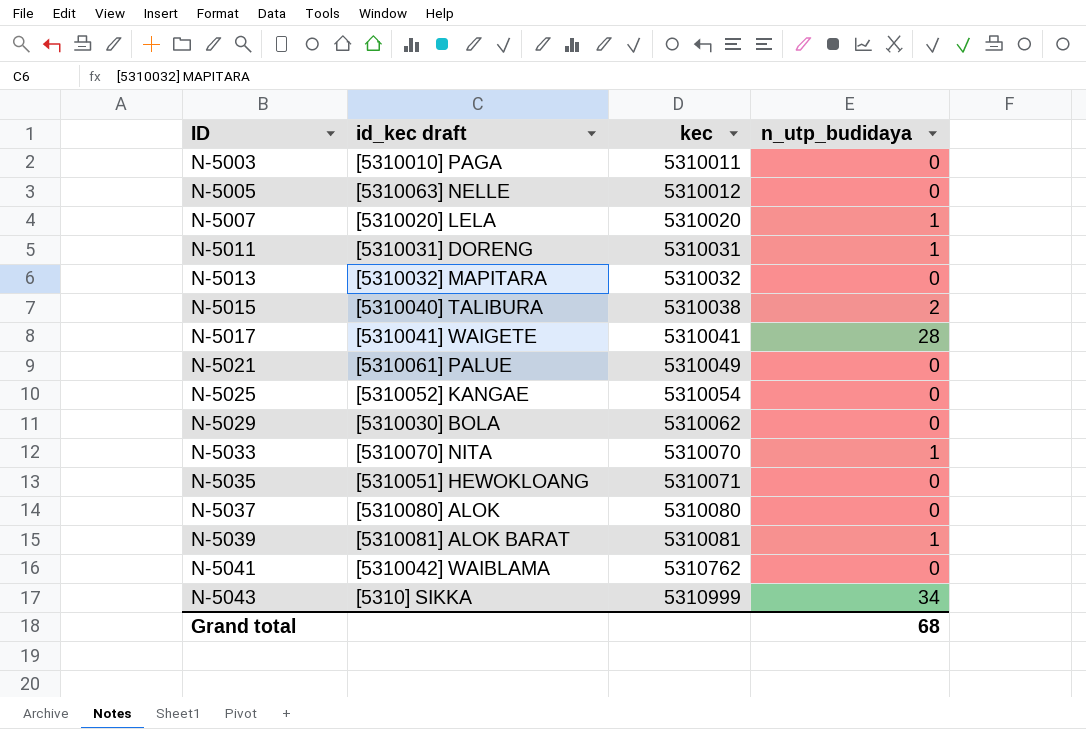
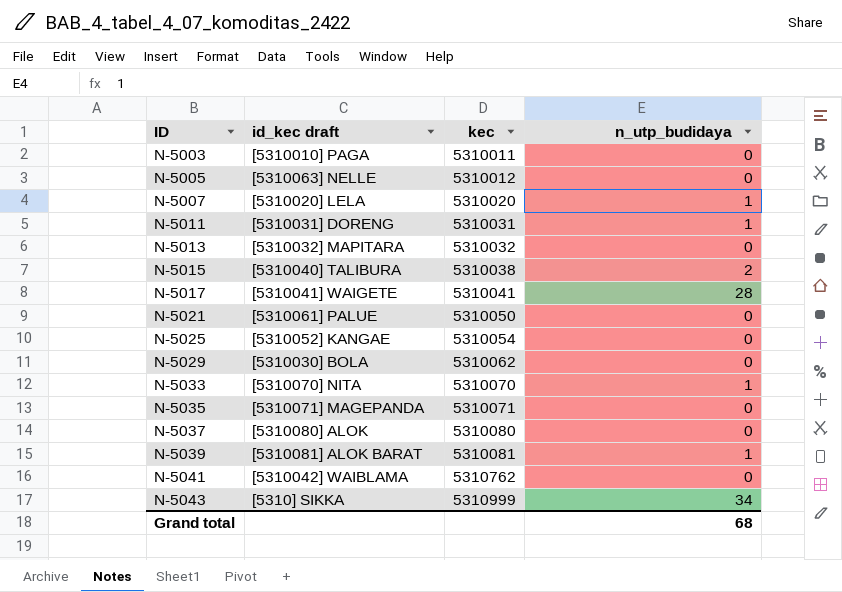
N-5021 | kec: 5310049 -> 5310050
N-5035 | id_kec draft: [5310051] HEWOKLOANG -> [5310071] MAGEPANDA

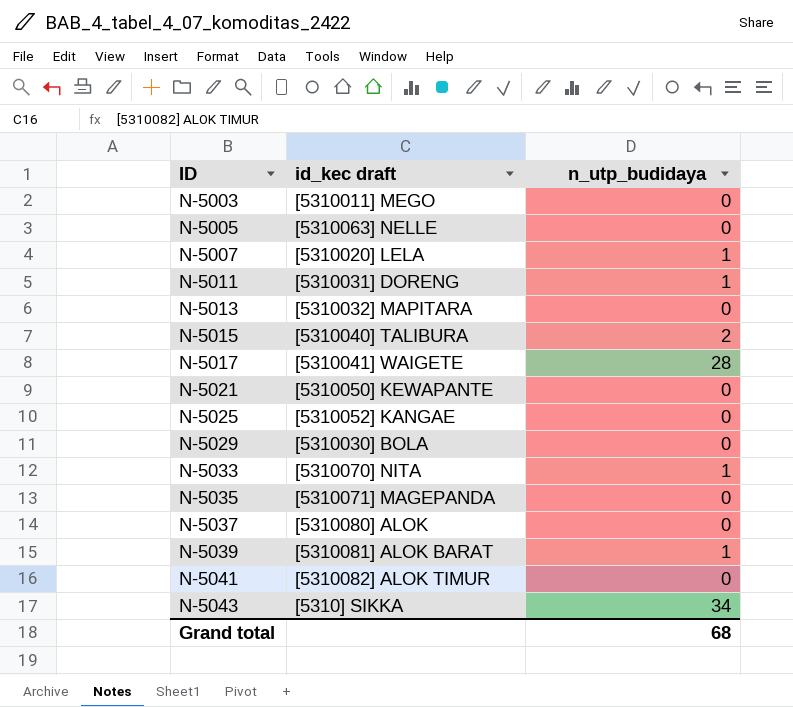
column kec | position: 3 -> none
N-5003 | id_kec draft: [5310010] PAGA -> [5310011] MEGO
N-5021 | id_kec draft: [5310061] PALUE -> [5310050] KEWAPANTE
N-5041 | id_kec draft: [5310042] WAIBLAMA -> [5310082] ALOK TIMUR

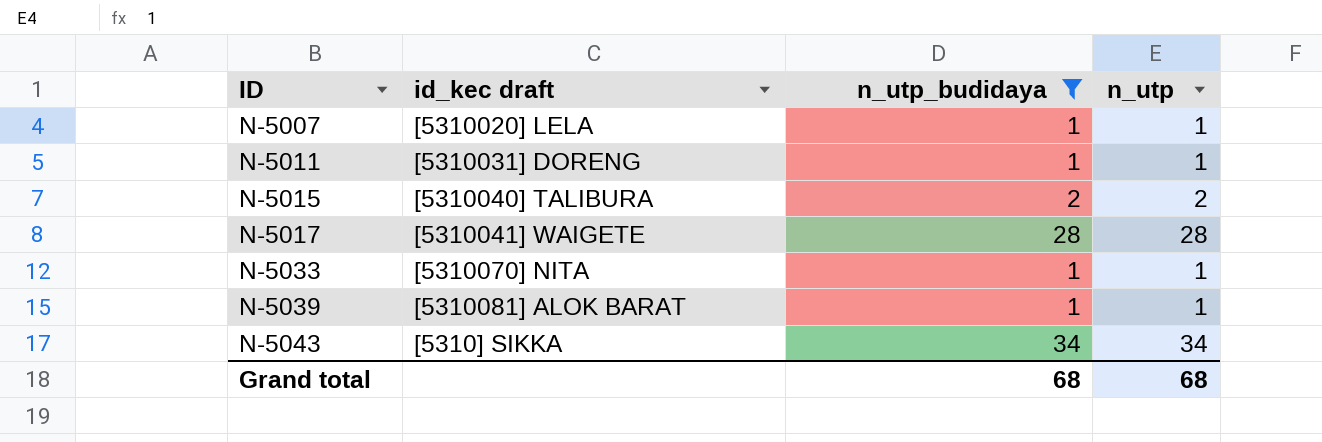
filter: none -> n_utp_budidaya != 0
column n_utp | position: none -> 4

